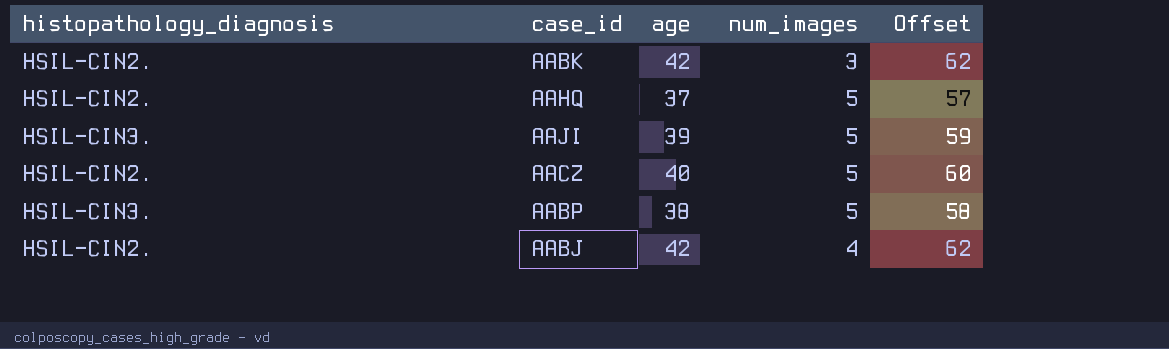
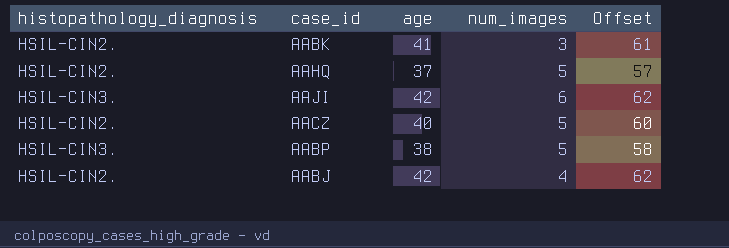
AABK | age: 42 -> 41
AABK | Offset: 62 -> 61
AAJI | age: 39 -> 42
AAJI | num_images: 5 -> 6
AAJI | Offset: 59 -> 62

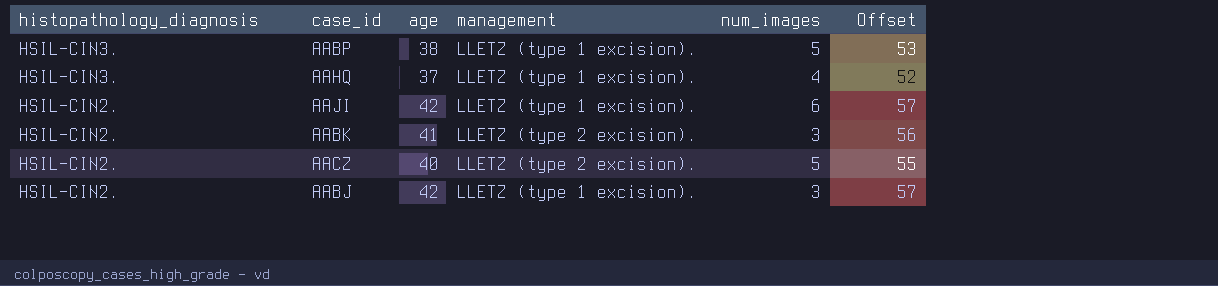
row order: none -> histopathology_diagnosis descending
column management | position: none -> 4
column Offset | formula: [age] + 20 -> [age] + 15
AAHQ | histopathology_diagnosis: HSIL-CIN2. -> HSIL-CIN3.
AAHQ | num_images: 5 -> 4
AAJI | histopathology_diagnosis: HSIL-CIN3. -> HSIL-CIN2.
AABJ | num_images: 4 -> 3

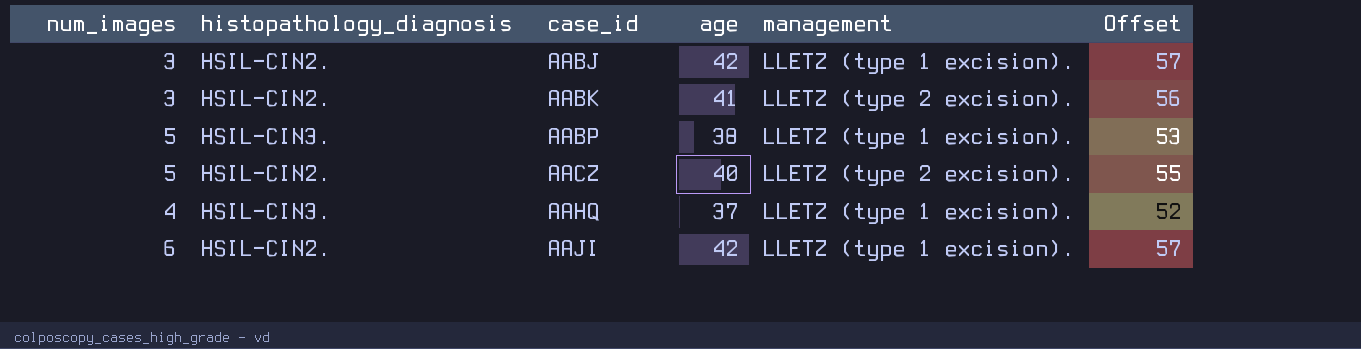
row order: histopathology_diagnosis descending -> case_id ascending
column num_images | position: 5 -> 1

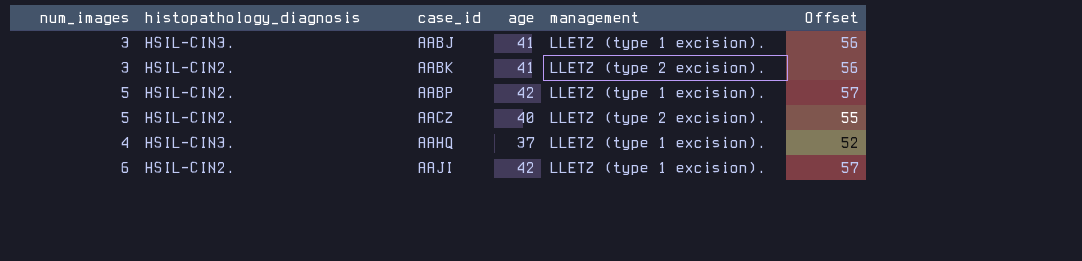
AABJ | histopathology_diagnosis: HSIL-CIN2. -> HSIL-CIN3.
AABJ | age: 42 -> 41
AABJ | Offset: 57 -> 56
AABP | histopathology_diagnosis: HSIL-CIN3. -> HSIL-CIN2.
AABP | age: 38 -> 42
AABP | Offset: 53 -> 57

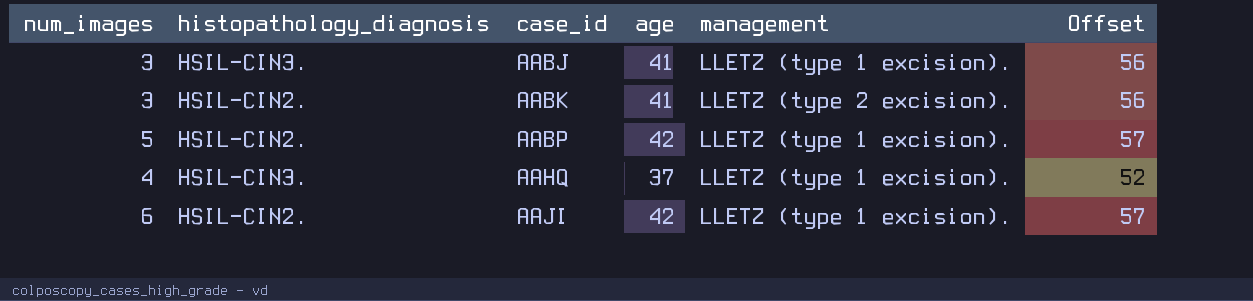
row AACZ: 5 | HSIL-CIN2. | 40 | LLETZ (type 2 excision). | 55 -> none

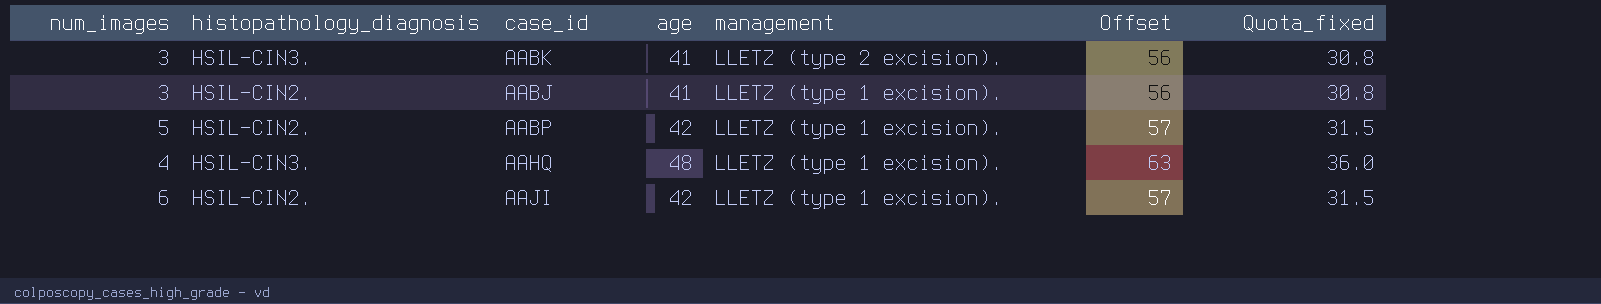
row order: case_id ascending -> management descending
column Quota_fixed | formula: none -> [age] * 0.75
AABK | histopathology_diagnosis: HSIL-CIN2. -> HSIL-CIN3.
AABJ | histopathology_diagnosis: HSIL-CIN3. -> HSIL-CIN2.
AAHQ | age: 37 -> 48
AAHQ | Offset: 52 -> 63

